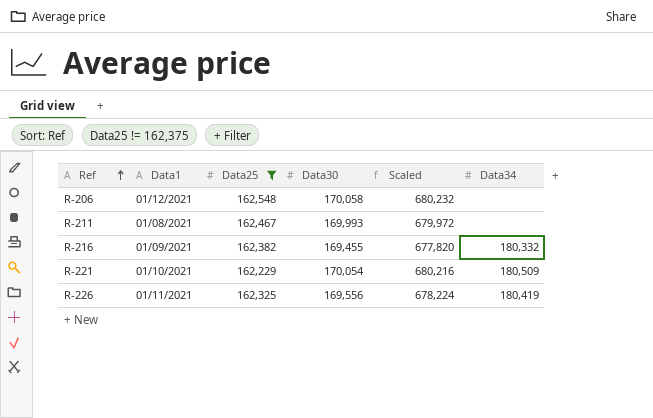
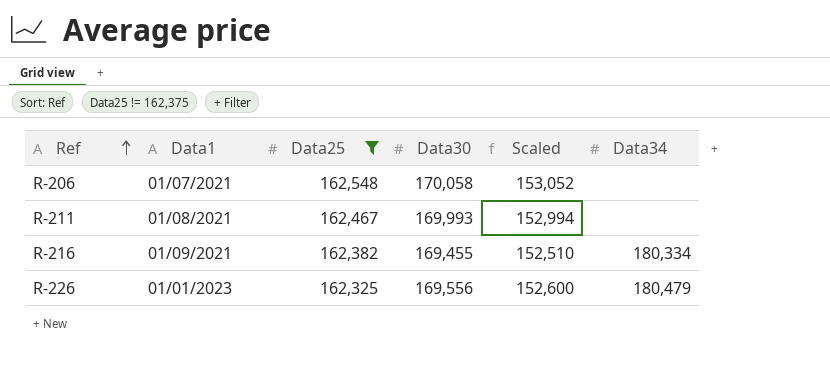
column Scaled | formula: [Data30] * 4 -> [Data30] * 0.9
row R-221: 01/10/2021 | 162,229 | 170,054 | 680,216 | 180,509 -> none
R-206 | Data1: 01/12/2021 -> 01/07/2021
R-216 | Data34: 180,332 -> 180,334
R-226 | Data1: 01/11/2021 -> 01/01/2023
R-226 | Data34: 180,419 -> 180,479

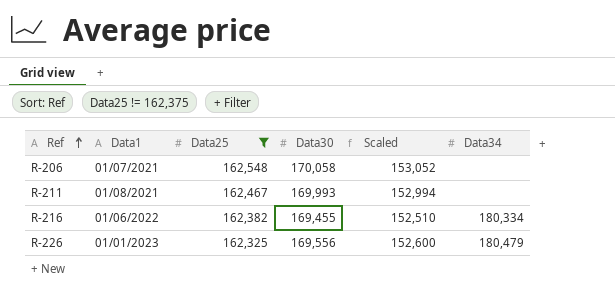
R-216 | Data1: 01/09/2021 -> 01/06/2022

